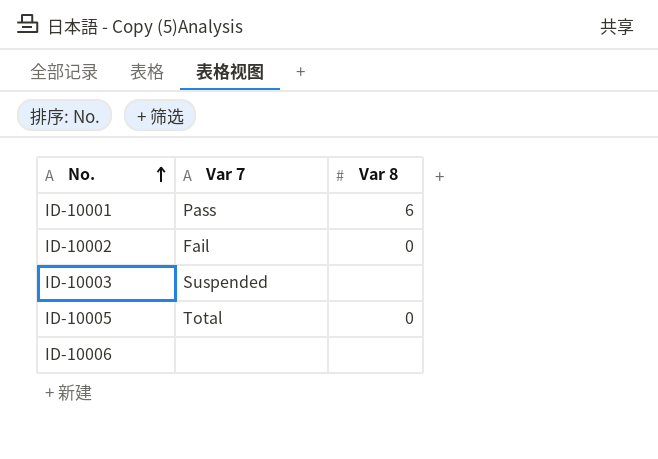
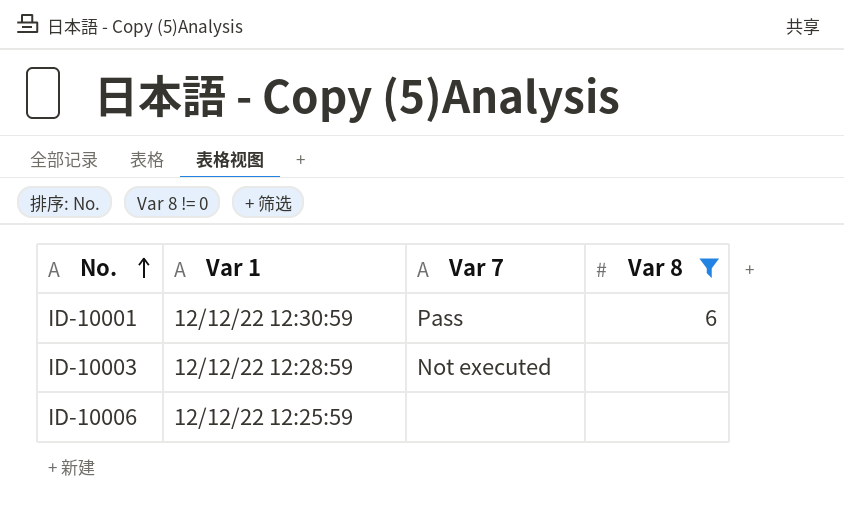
filter: none -> Var 8 != 0
column Var 1 | position: none -> 2
ID-10003 | Var 7: Suspended -> Not executed

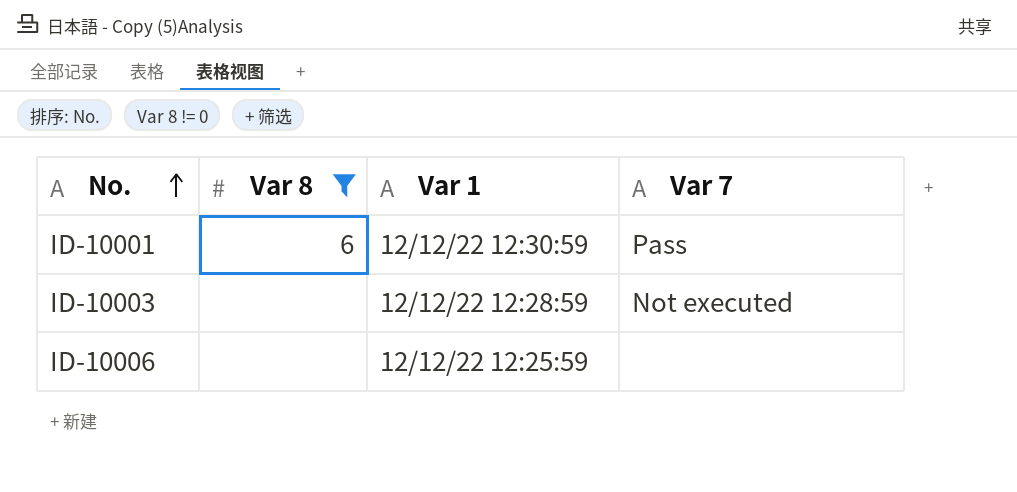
column Var 8 | position: 4 -> 2

